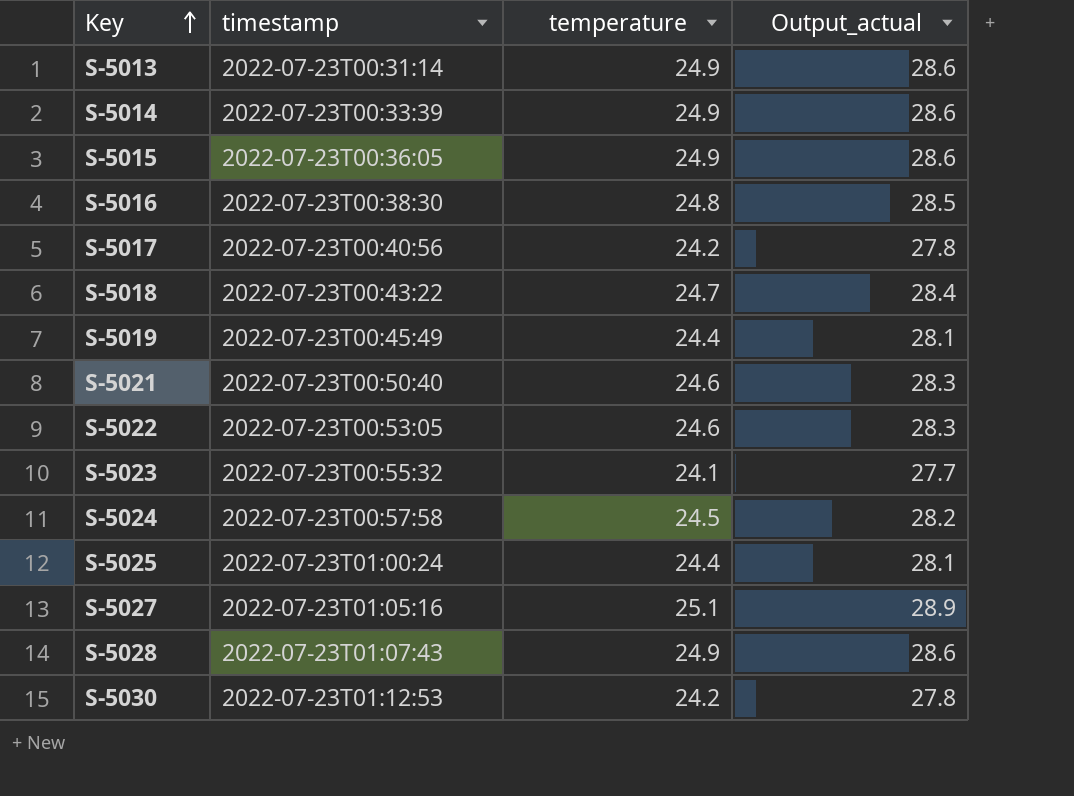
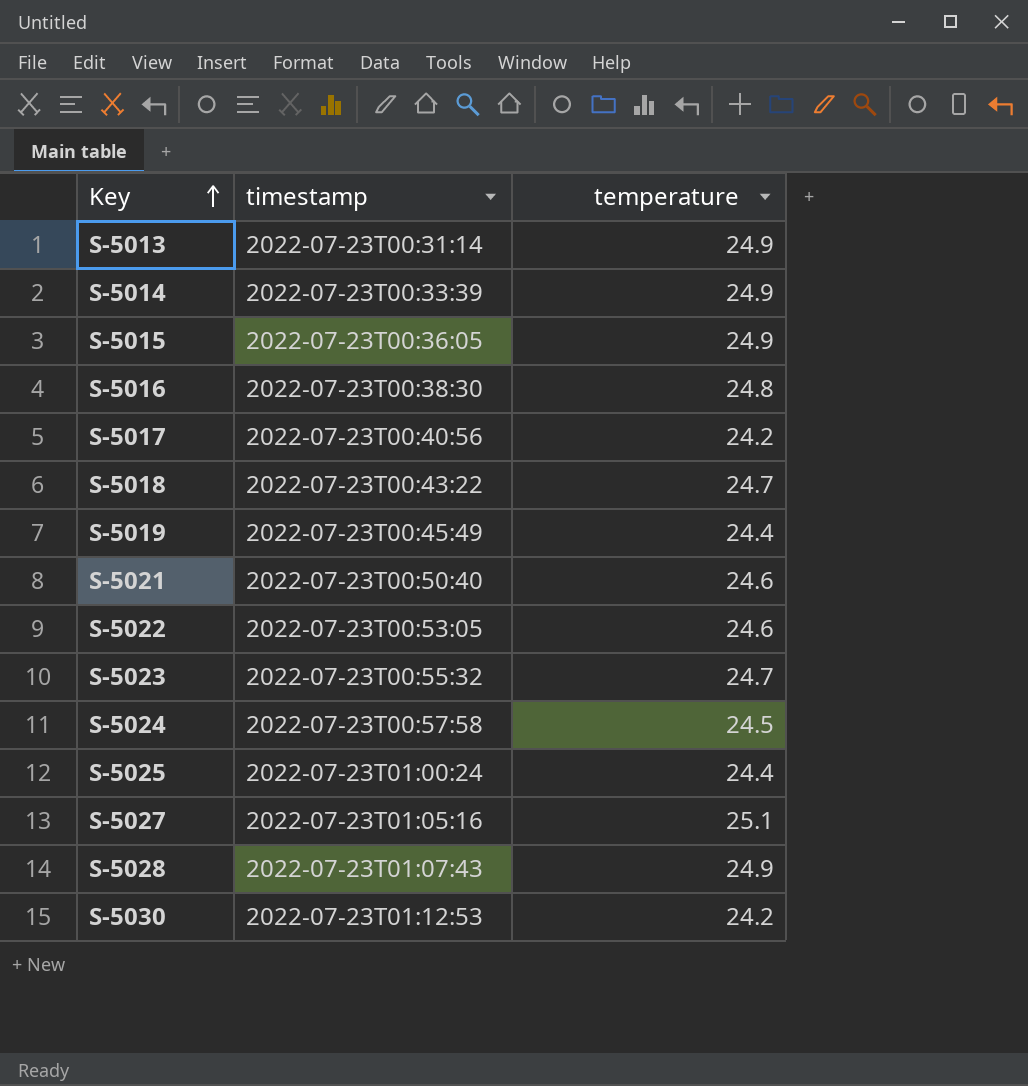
column Output_actual | formula: [temperature] * 1.15 -> none
S-5023 | temperature: 24.1 -> 24.7

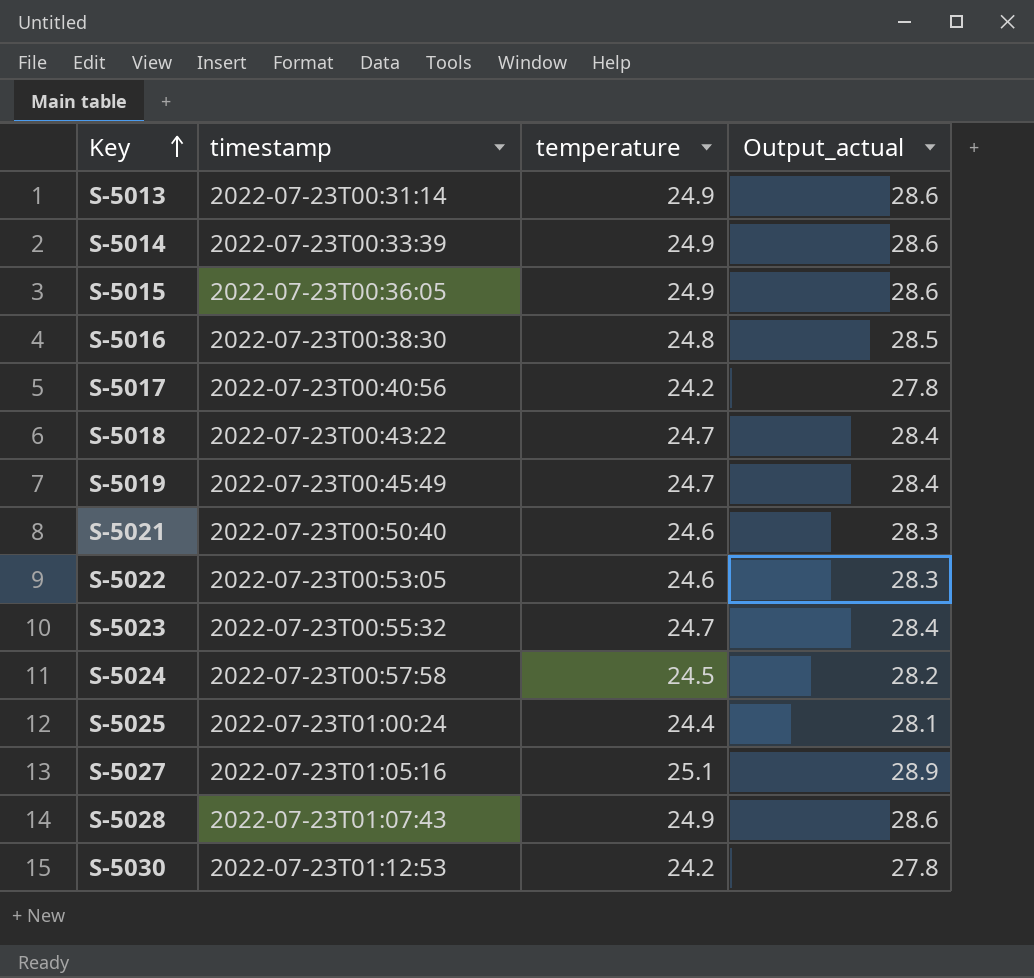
column Output_actual | formula: none -> [temperature] * 1.15
S-5019 | temperature: 24.4 -> 24.7

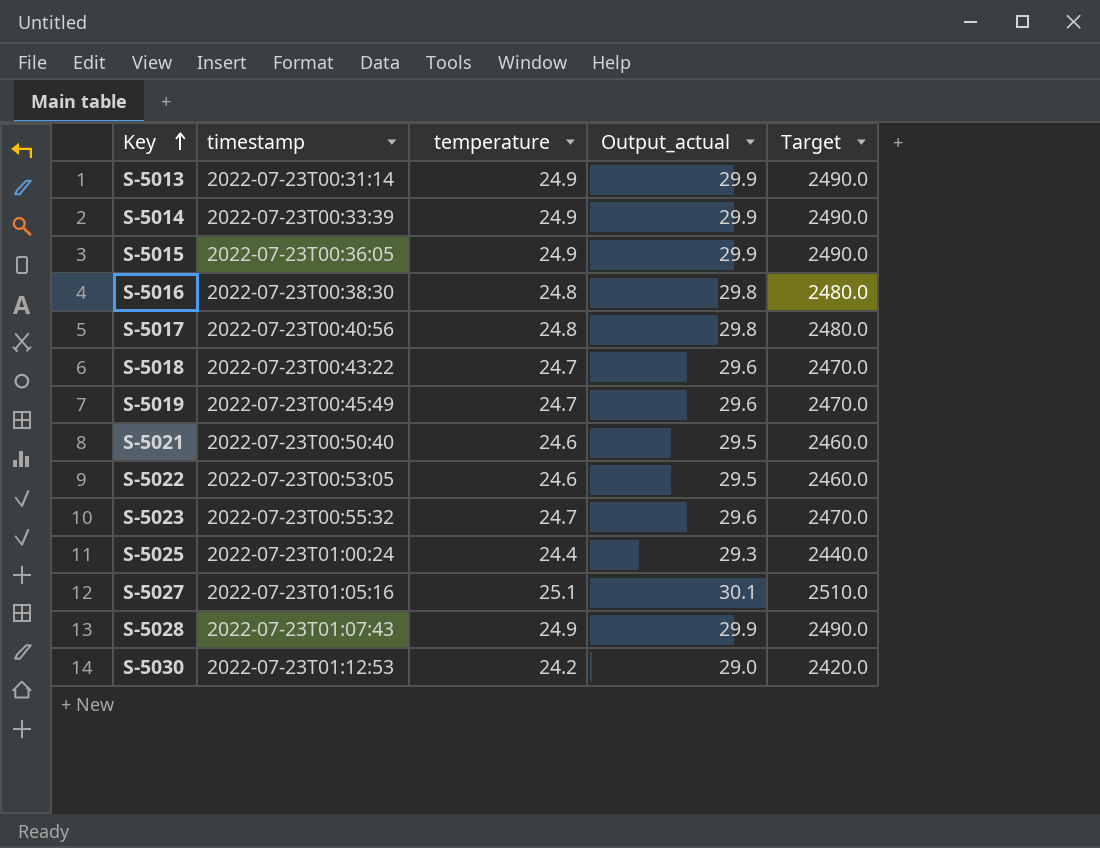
column Output_actual | formula: [temperature] * 1.15 -> [temperature] * 1.2
column Target | formula: none -> [temperature] * 100
row S-5024: 2022-07-23T00:57:58 | 24.5 | 28.2 -> none
S-5017 | temperature: 24.2 -> 24.8

